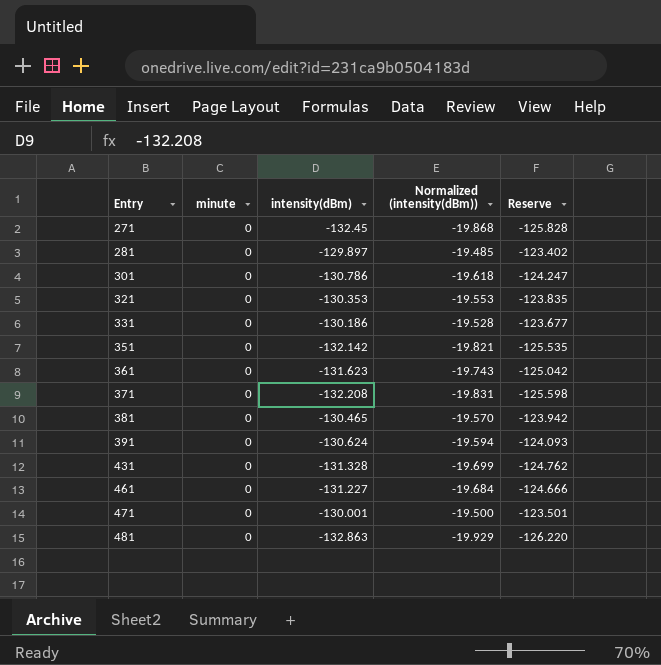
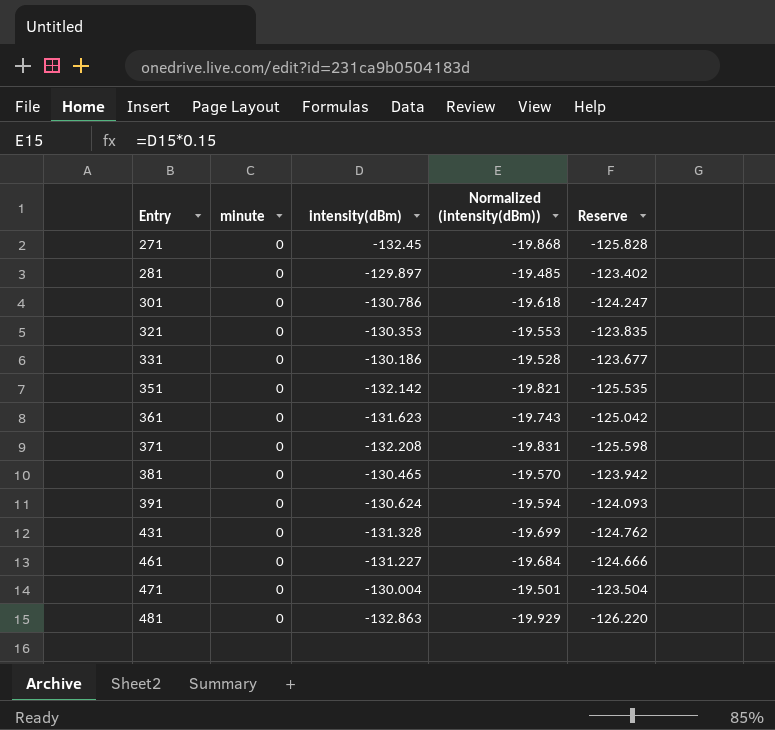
471 | intensity(dBm): -130.001 -> -130.004
471 | Normalized (intensity(dBm)): -19.500 -> -19.501
471 | Reserve: -123.501 -> -123.504

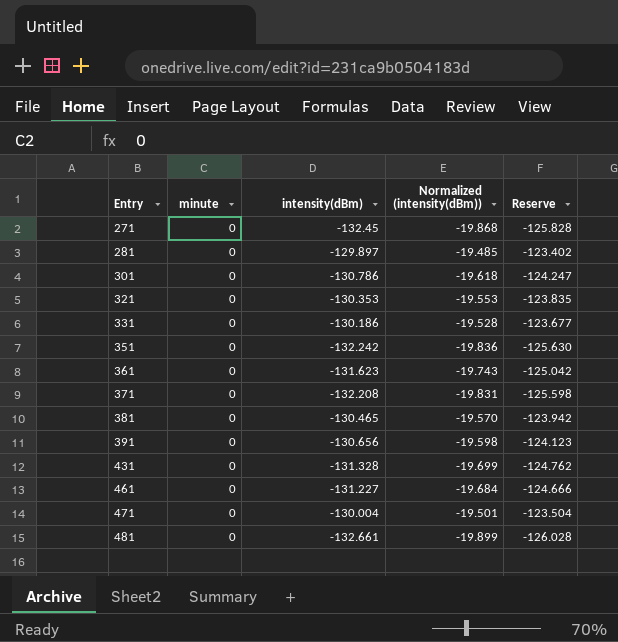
351 | intensity(dBm): -132.142 -> -132.242
351 | Normalized (intensity(dBm)): -19.821 -> -19.836
351 | Reserve: -125.535 -> -125.630
391 | intensity(dBm): -130.624 -> -130.656
391 | Normalized (intensity(dBm)): -19.594 -> -19.598
391 | Reserve: -124.093 -> -124.123
481 | intensity(dBm): -132.863 -> -132.661
481 | Normalized (intensity(dBm)): -19.929 -> -19.899
481 | Reserve: -126.220 -> -126.028

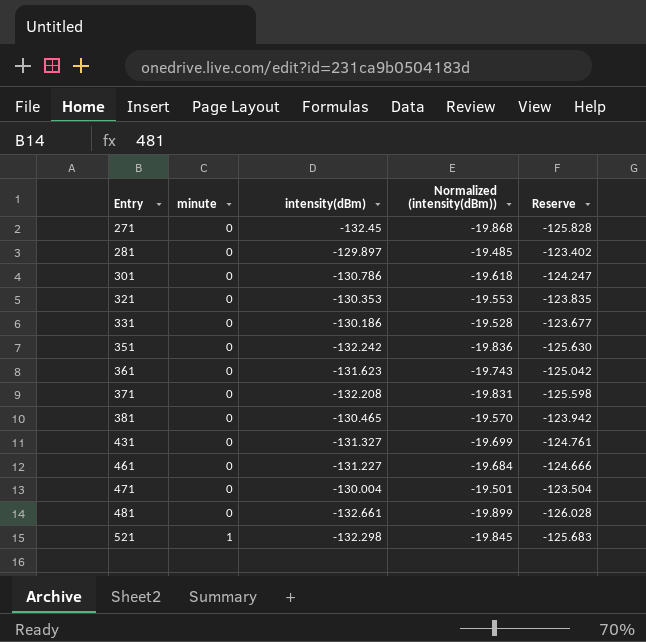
row 391: 0 | -130.656 | -19.598 | -124.123 -> none
431 | intensity(dBm): -131.328 -> -131.327
431 | Reserve: -124.762 -> -124.761
row 521: none -> 1 | -132.298 | -19.845 | -125.683

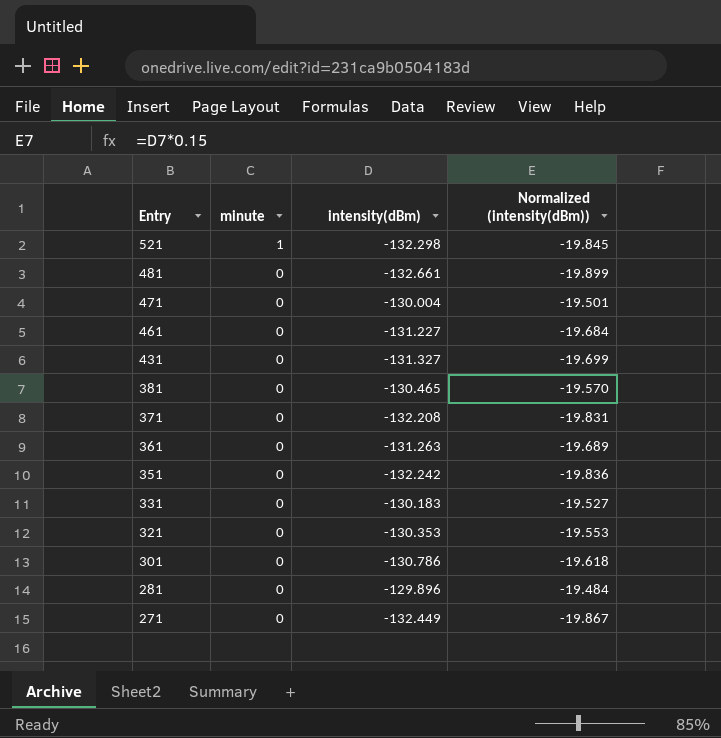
row order: Entry ascending -> Entry descending
column Reserve | formula: [intensity(dBm)] * 0.95 -> none
361 | intensity(dBm): -131.623 -> -131.263
361 | Normalized (intensity(dBm)): -19.743 -> -19.689
331 | intensity(dBm): -130.186 -> -130.183
331 | Normalized (intensity(dBm)): -19.528 -> -19.527
281 | intensity(dBm): -129.897 -> -129.896
281 | Normalized (intensity(dBm)): -19.485 -> -19.484
271 | intensity(dBm): -132.45 -> -132.449
271 | Normalized (intensity(dBm)): -19.868 -> -19.867

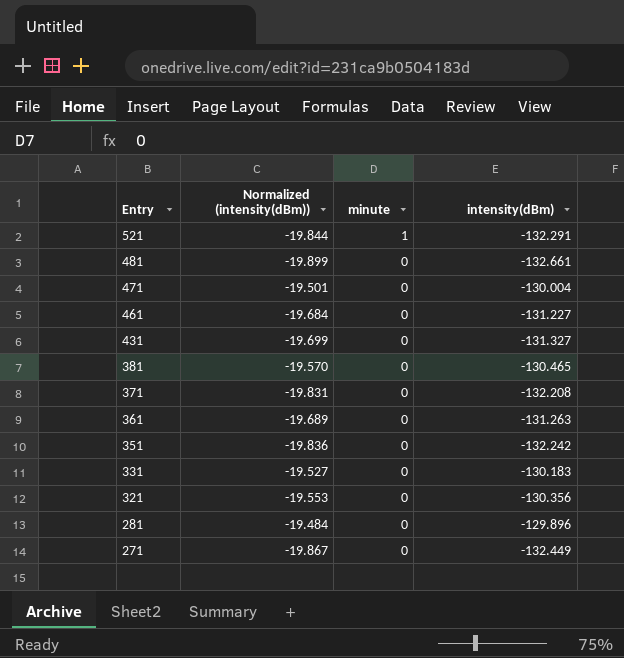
column Normalized (intensity(dBm)) | position: 4 -> 2
row 301: 0 | -130.786 | -19.618 -> none
521 | Normalized (intensity(dBm)): -19.845 -> -19.844
521 | intensity(dBm): -132.298 -> -132.291
321 | intensity(dBm): -130.353 -> -130.356

